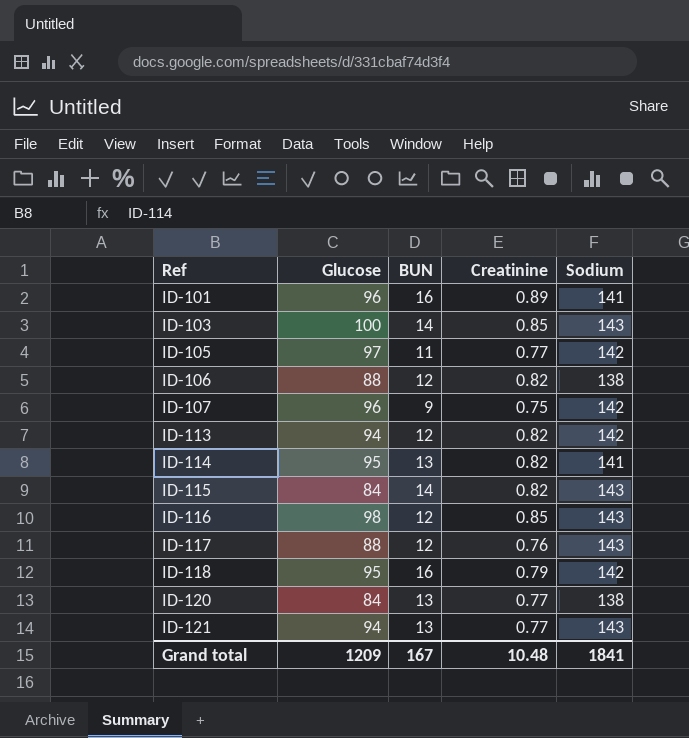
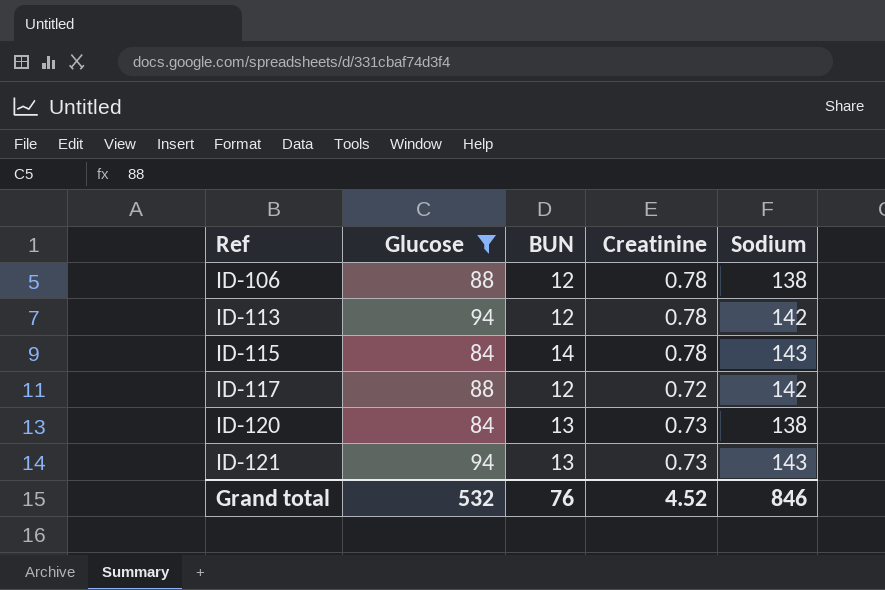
filter: none -> Glucose <= 94
ID-106 | Creatinine: 0.82 -> 0.78
ID-113 | Creatinine: 0.82 -> 0.78
ID-115 | Creatinine: 0.82 -> 0.78
ID-117 | Creatinine: 0.76 -> 0.72
ID-117 | Sodium: 143 -> 142
ID-120 | Creatinine: 0.77 -> 0.73
ID-121 | Creatinine: 0.77 -> 0.73
Grand total | Glucose: 1209 -> 532
Grand total | BUN: 167 -> 76
Grand total | Creatinine: 10.48 -> 4.52
Grand total | Sodium: 1841 -> 846

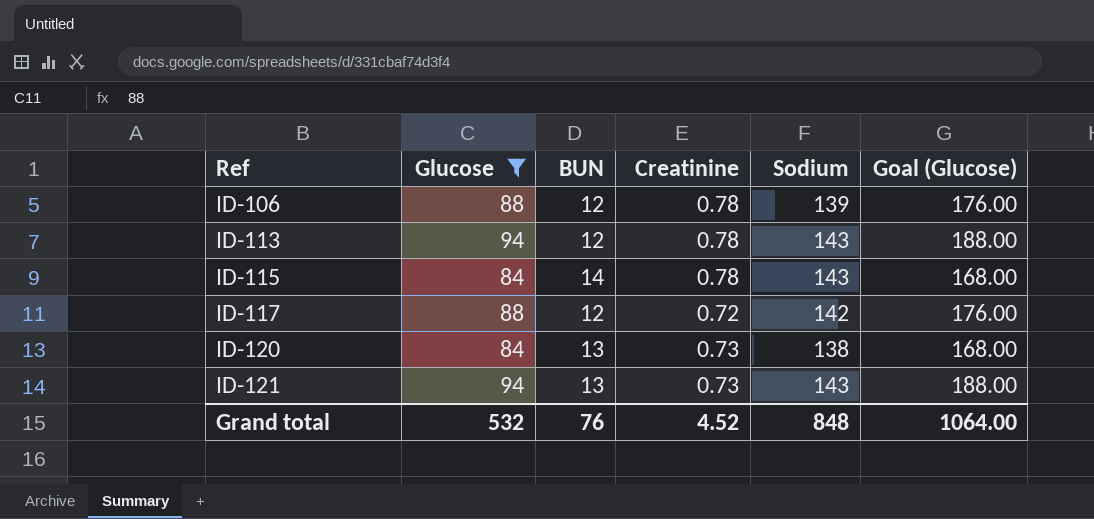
column Goal (Glucose) | formula: none -> [Glucose] * 2
ID-106 | Sodium: 138 -> 139
ID-113 | Sodium: 142 -> 143
Grand total | Sodium: 846 -> 848

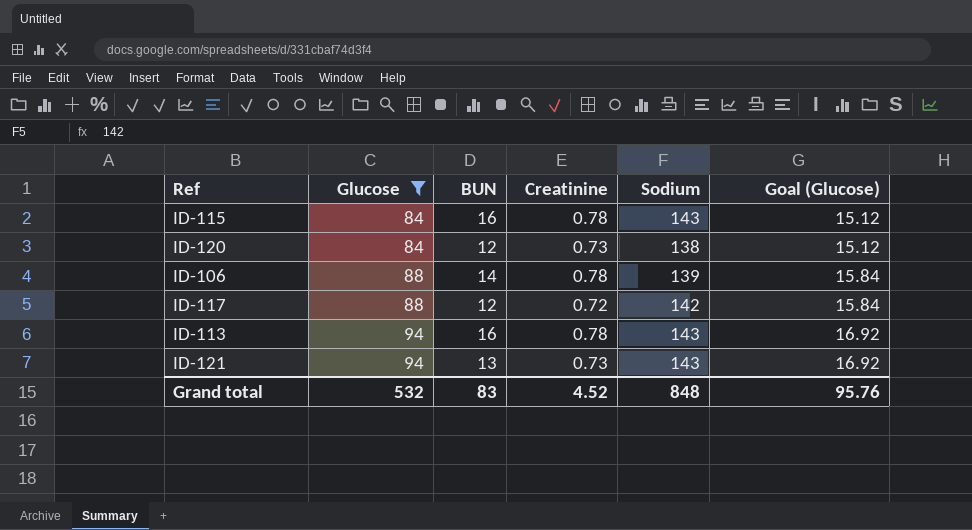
row order: Ref ascending -> Glucose ascending
column Goal (Glucose) | formula: [Glucose] * 2 -> [Glucose] * 0.18
ID-115 | BUN: 14 -> 16
ID-120 | BUN: 13 -> 12
ID-106 | BUN: 12 -> 14
ID-113 | BUN: 12 -> 16
Grand total | BUN: 76 -> 83
Grand total | Goal (Glucose): 1064.00 -> 95.76

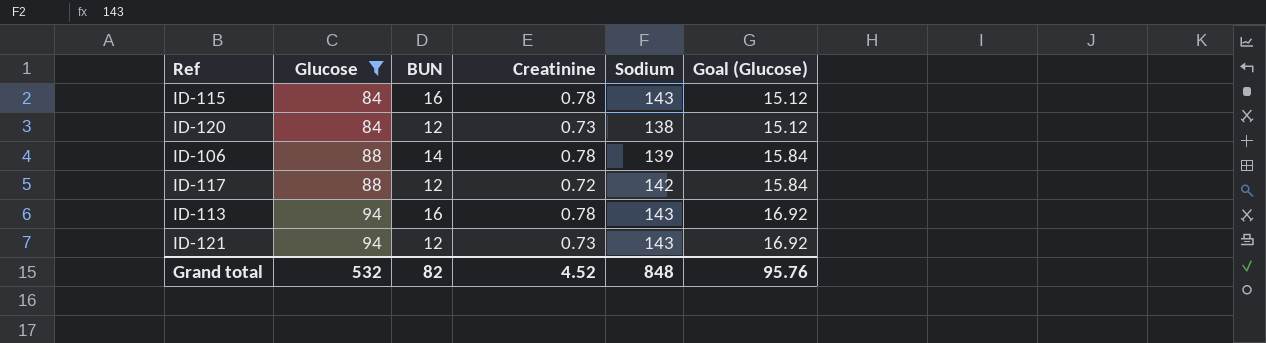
ID-121 | BUN: 13 -> 12
Grand total | BUN: 83 -> 82

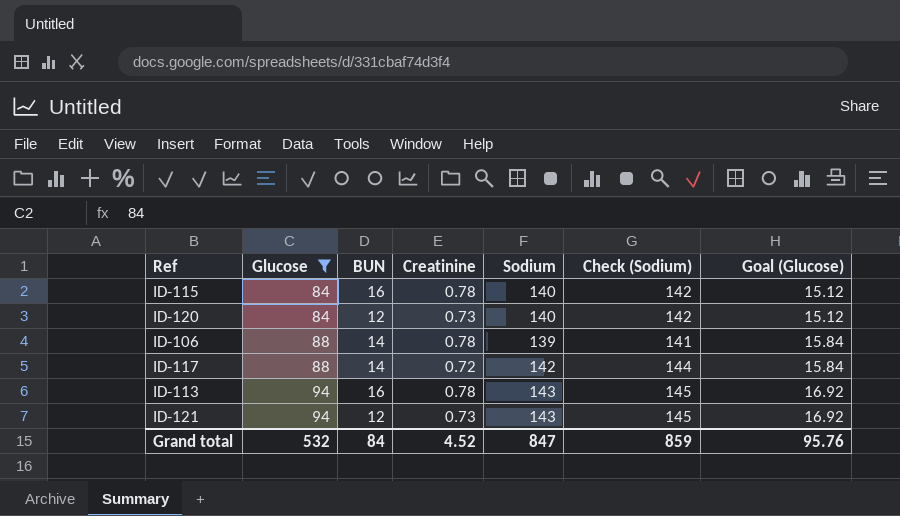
column Check (Sodium) | formula: none -> [Sodium] + 2
ID-115 | Sodium: 143 -> 140
ID-120 | Sodium: 138 -> 140
ID-117 | BUN: 12 -> 14
Grand total | BUN: 82 -> 84
Grand total | Sodium: 848 -> 847

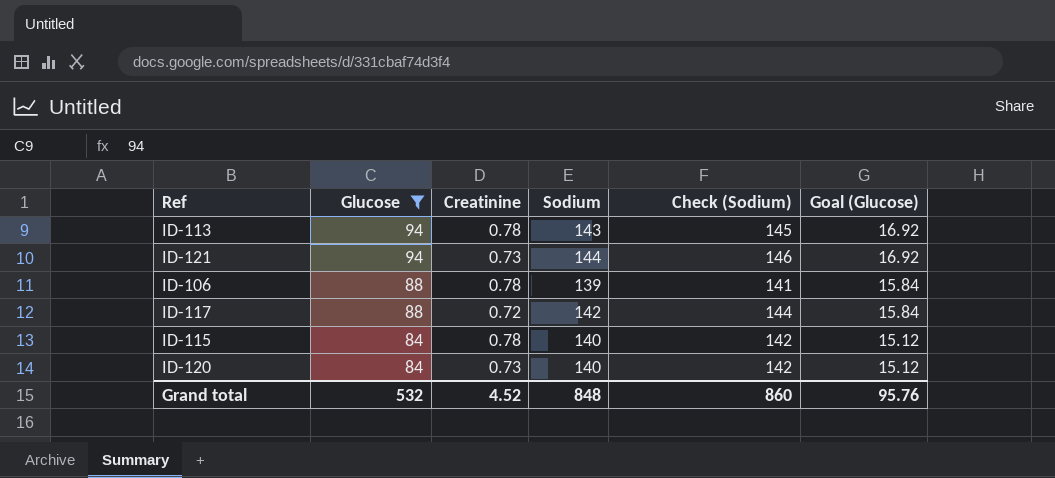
row order: Glucose ascending -> Glucose descending
column BUN | position: 3 -> none
ID-121 | Sodium: 143 -> 144
ID-121 | Check (Sodium): 145 -> 146
Grand total | Sodium: 847 -> 848
Grand total | Check (Sodium): 859 -> 860

